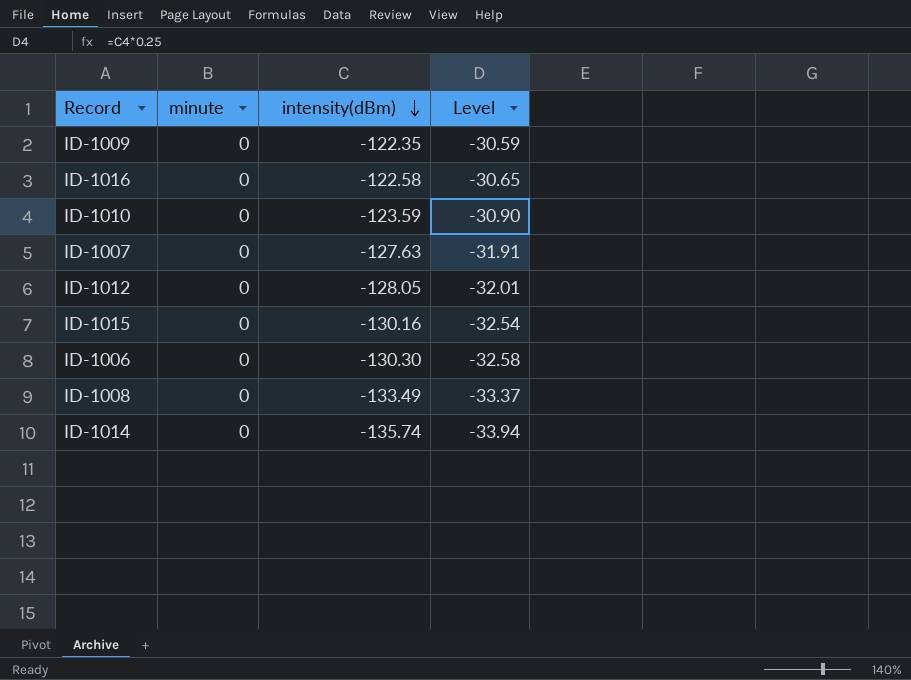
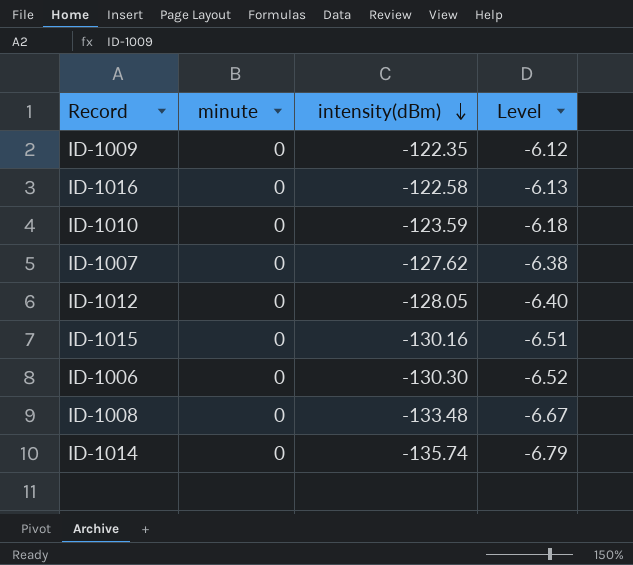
column Level | formula: [intensity(dBm)] * 0.25 -> [intensity(dBm)] * 0.05
ID-1007 | intensity(dBm): -127.63 -> -127.62
ID-1008 | intensity(dBm): -133.49 -> -133.48

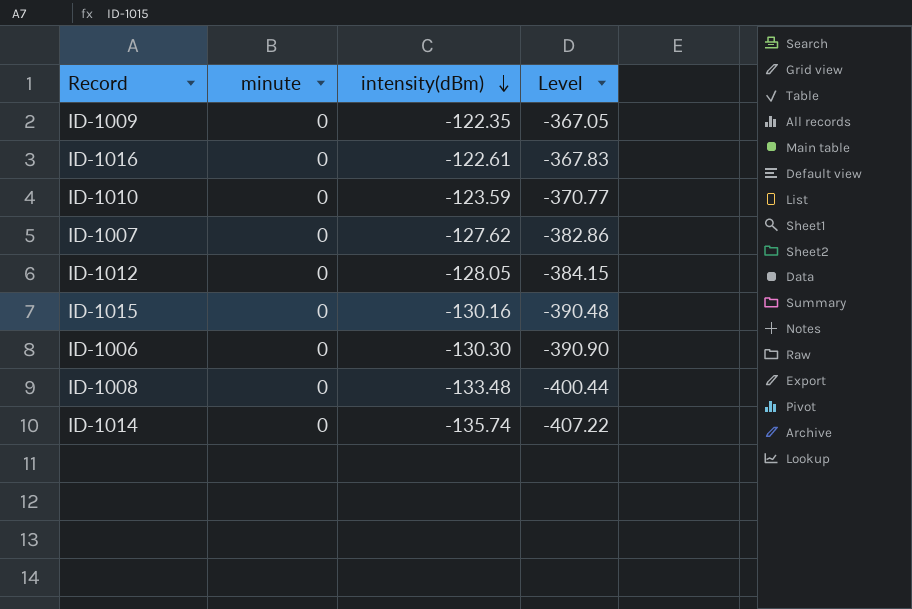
column Level | formula: [intensity(dBm)] * 0.05 -> [intensity(dBm)] * 3
ID-1016 | intensity(dBm): -122.58 -> -122.61

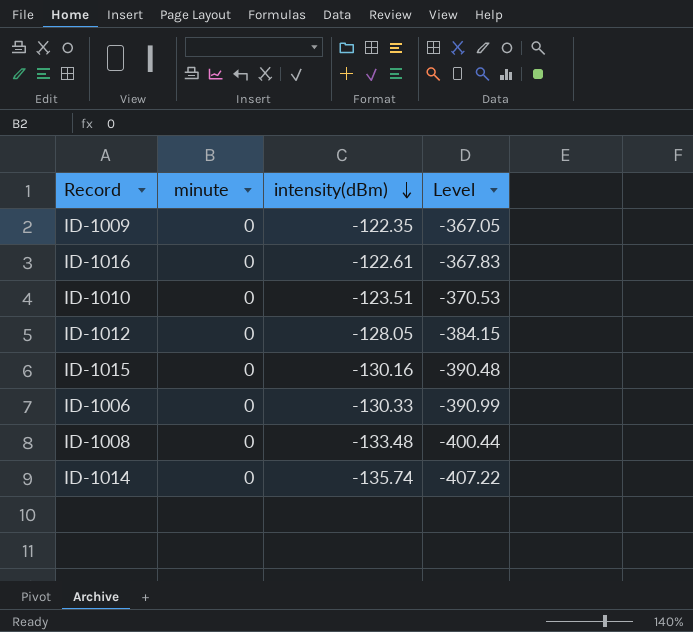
row ID-1007: 0 | -127.62 | -382.86 -> none
ID-1010 | intensity(dBm): -123.59 -> -123.51
ID-1010 | Level: -370.77 -> -370.53
ID-1006 | intensity(dBm): -130.30 -> -130.33
ID-1006 | Level: -390.90 -> -390.99

